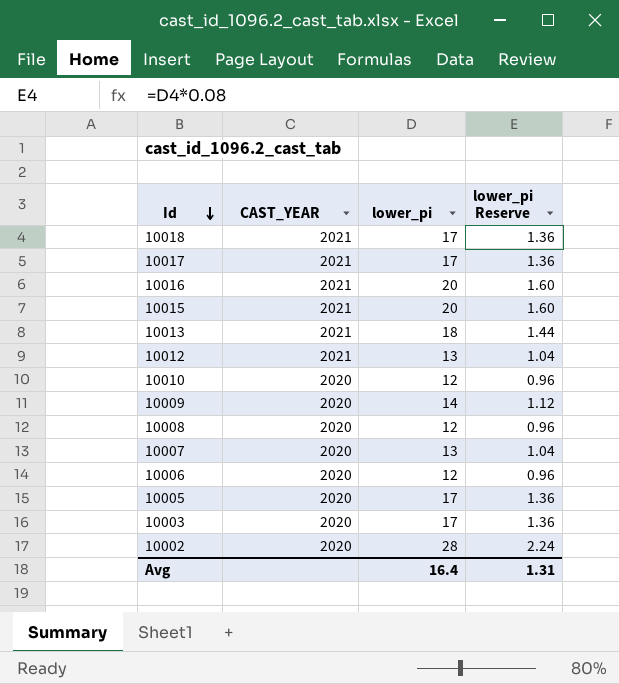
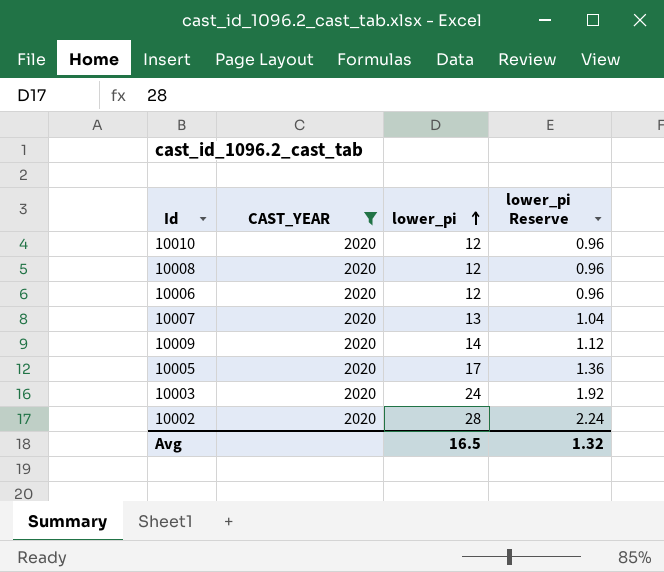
filter: none -> CAST_YEAR = 2020
row order: Id descending -> lower_pi ascending
10003 | lower_pi: 17 -> 24
10003 | lower_pi Reserve: 1.36 -> 1.92
Avg | lower_pi: 16.4 -> 16.5
Avg | lower_pi Reserve: 1.31 -> 1.32

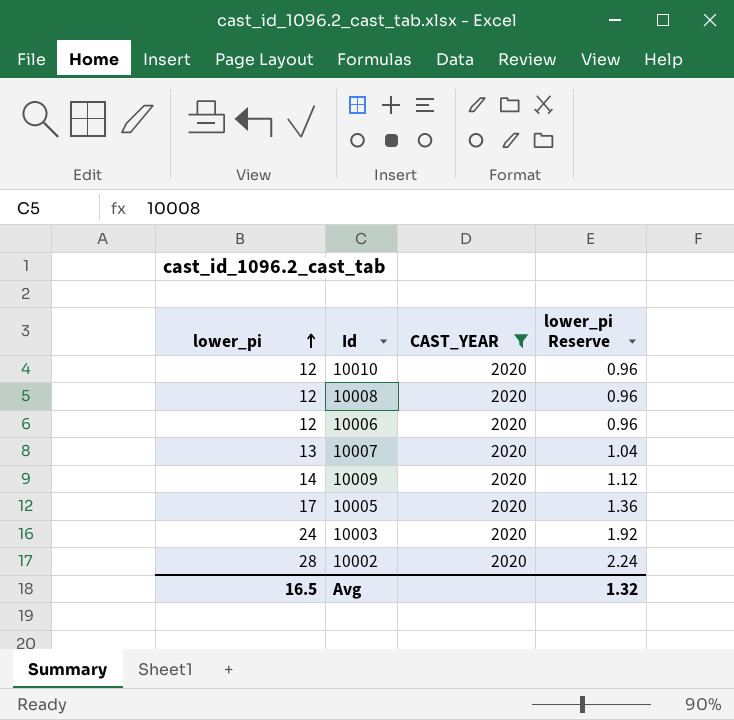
column lower_pi | position: 3 -> 1

